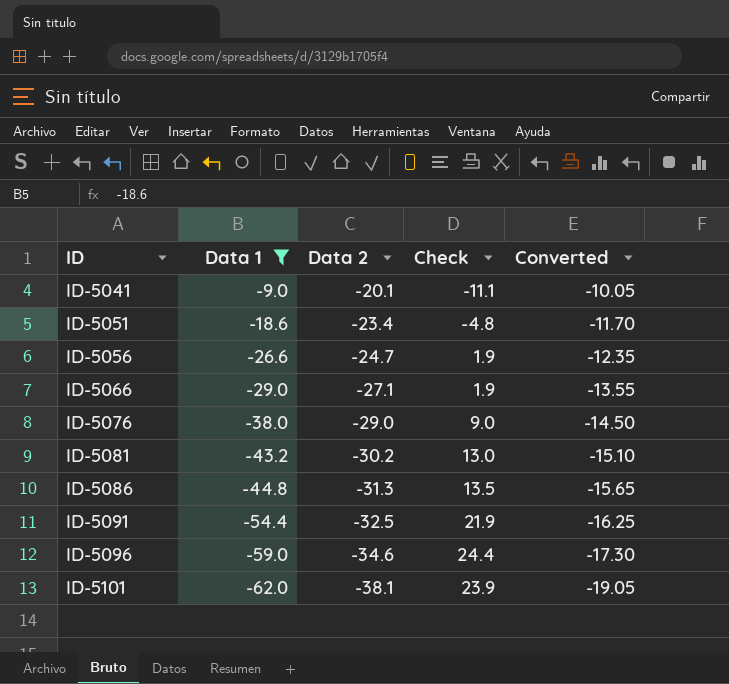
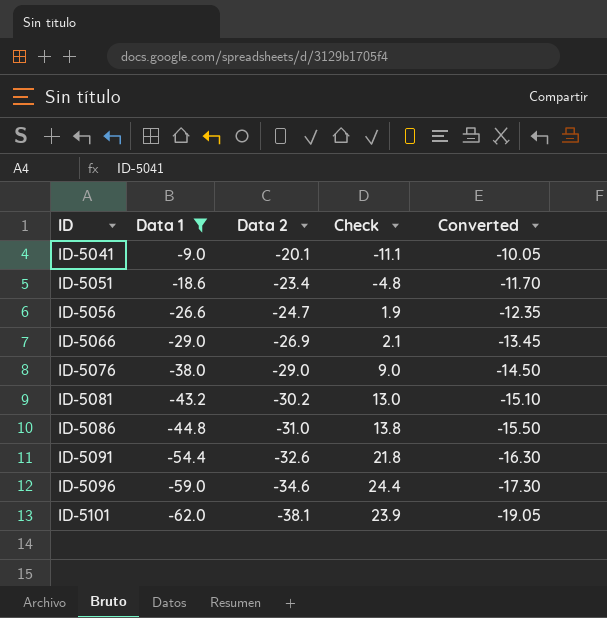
ID-5066 | Data 2: -27.1 -> -26.9
ID-5066 | Check: 1.9 -> 2.1
ID-5066 | Converted: -13.55 -> -13.45
ID-5086 | Data 2: -31.3 -> -31.0
ID-5086 | Check: 13.5 -> 13.8
ID-5086 | Converted: -15.65 -> -15.50
ID-5091 | Data 2: -32.5 -> -32.6
ID-5091 | Check: 21.9 -> 21.8
ID-5091 | Converted: -16.25 -> -16.30

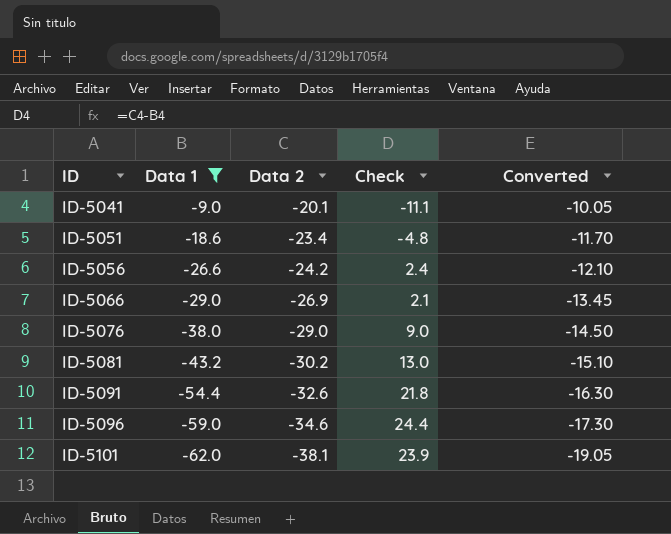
row ID-5086: -44.8 | -31.0 | 13.8 | -15.50 -> none
ID-5056 | Data 2: -24.7 -> -24.2
ID-5056 | Check: 1.9 -> 2.4
ID-5056 | Converted: -12.35 -> -12.10

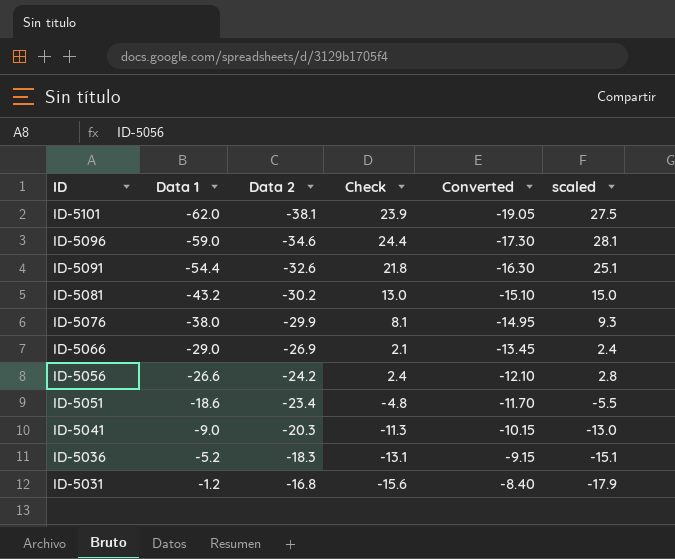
filter: Data 1 <= -9.0 -> none
row order: ID ascending -> ID descending
column scaled | formula: none -> [Check] * 1.15
ID-5076 | Data 2: -29.0 -> -29.9
ID-5076 | Check: 9.0 -> 8.1
ID-5076 | Converted: -14.50 -> -14.95
ID-5041 | Data 2: -20.1 -> -20.3
ID-5041 | Check: -11.1 -> -11.3
ID-5041 | Converted: -10.05 -> -10.15

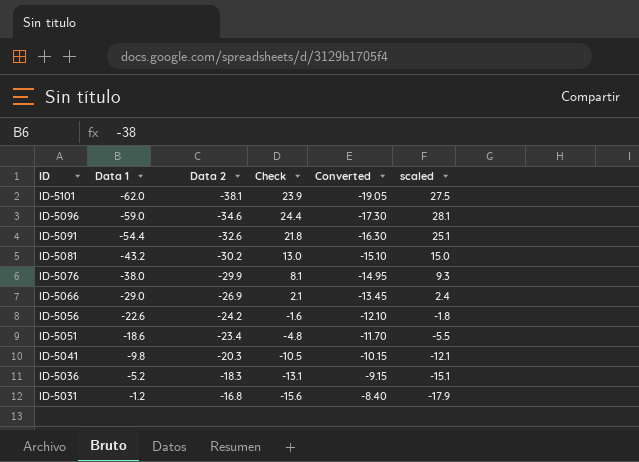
ID-5056 | Data 1: -26.6 -> -22.6
ID-5056 | Check: 2.4 -> -1.6
ID-5056 | scaled: 2.8 -> -1.8
ID-5041 | Data 1: -9.0 -> -9.8
ID-5041 | Check: -11.3 -> -10.5
ID-5041 | scaled: -13.0 -> -12.1

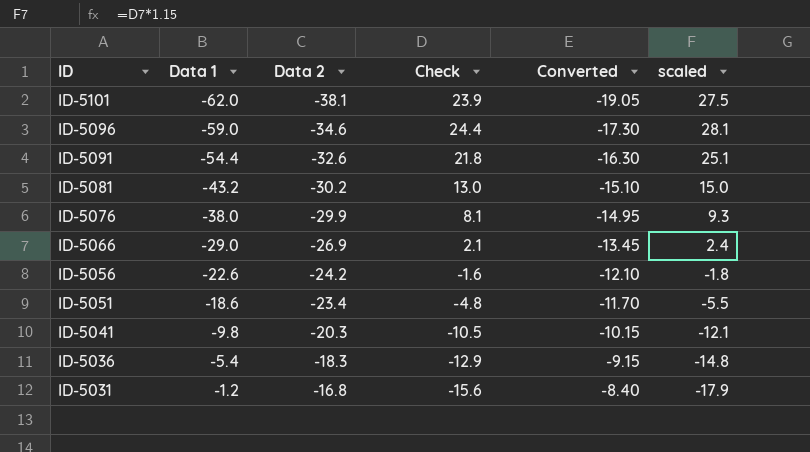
ID-5036 | Data 1: -5.2 -> -5.4
ID-5036 | Check: -13.1 -> -12.9
ID-5036 | scaled: -15.1 -> -14.8

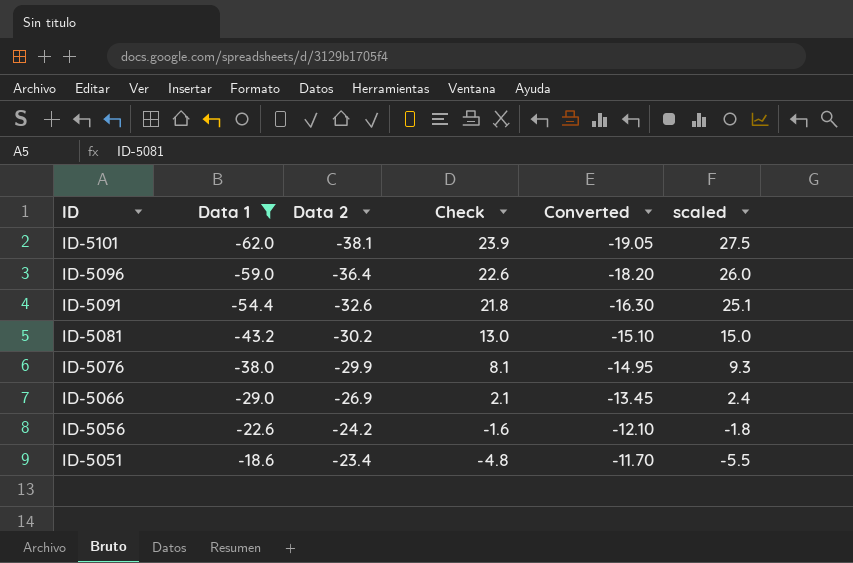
filter: none -> Data 1 <= -18.6
ID-5096 | Data 2: -34.6 -> -36.4
ID-5096 | Check: 24.4 -> 22.6
ID-5096 | Converted: -17.30 -> -18.20
ID-5096 | scaled: 28.1 -> 26.0

